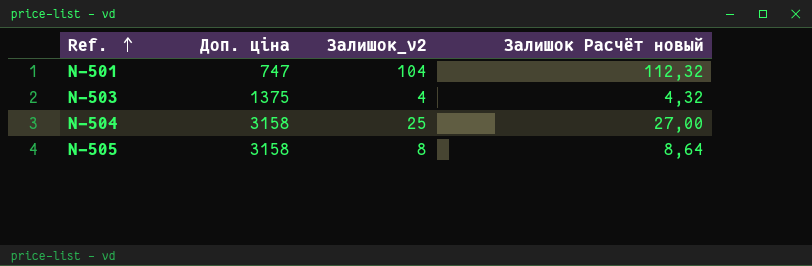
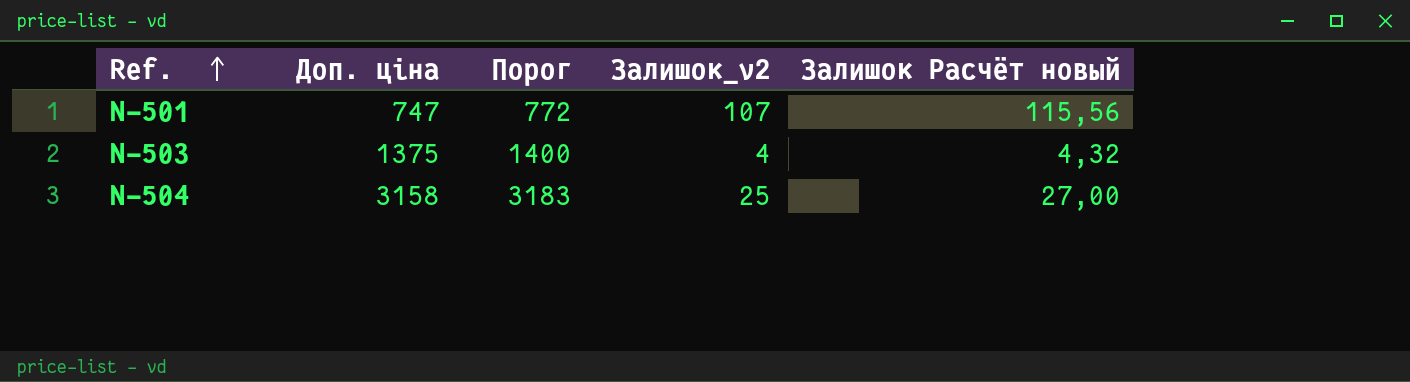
column Порог | formula: none -> [Доп. ціна] + 25
row N-505: 3158 | 8 | 8,64 -> none
N-501 | Залишок_v2: 104 -> 107
N-501 | Залишок Расчёт новый: 112,32 -> 115,56

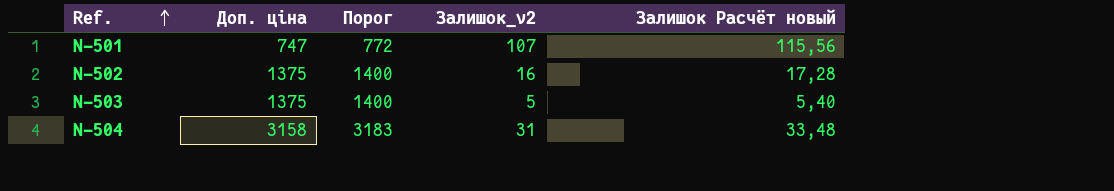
row N-502: none -> 1375 | 1400 | 16 | 17,28
N-503 | Залишок_v2: 4 -> 5
N-503 | Залишок Расчёт новый: 4,32 -> 5,40
N-504 | Залишок_v2: 25 -> 31
N-504 | Залишок Расчёт новый: 27,00 -> 33,48

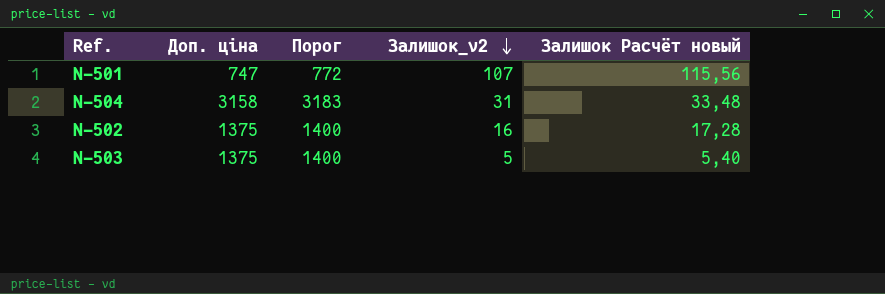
row order: Ref. ascending -> Залишок_v2 descending

